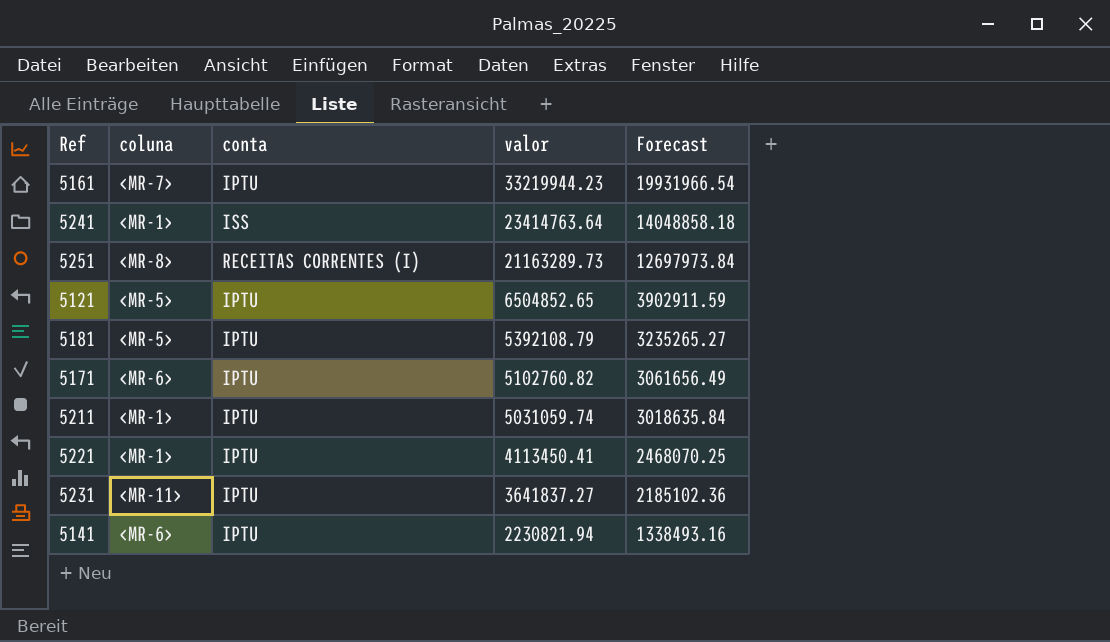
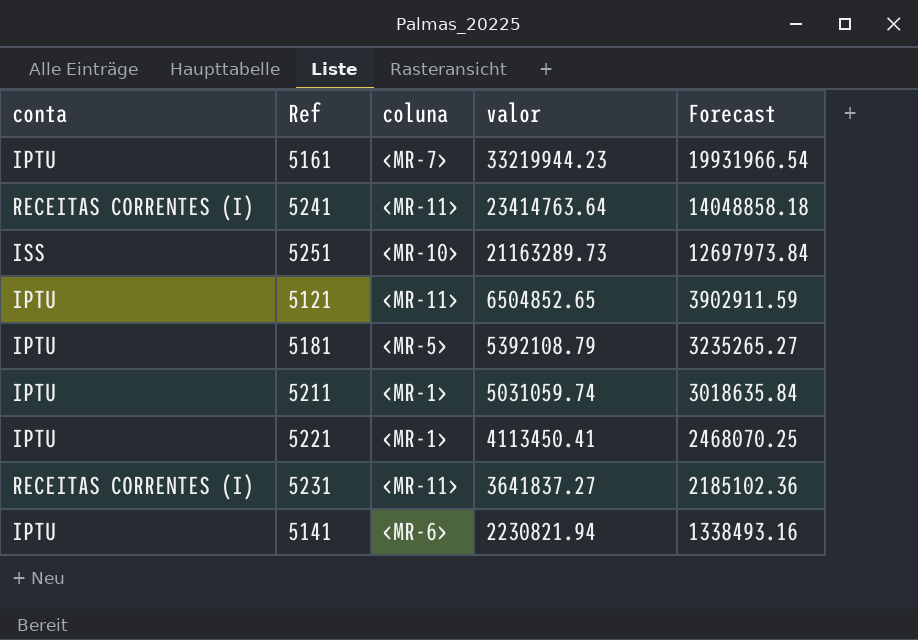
column conta | position: 3 -> 1
row 5171: <MR-6> | IPTU | 5102760.82 | 3061656.49 -> none
5241 | conta: ISS -> RECEITAS CORRENTES (I)
5241 | coluna: <MR-1> -> <MR-11>
5251 | conta: RECEITAS CORRENTES (I) -> ISS
5251 | coluna: <MR-8> -> <MR-10>
5121 | coluna: <MR-5> -> <MR-11>
5231 | conta: IPTU -> RECEITAS CORRENTES (I)

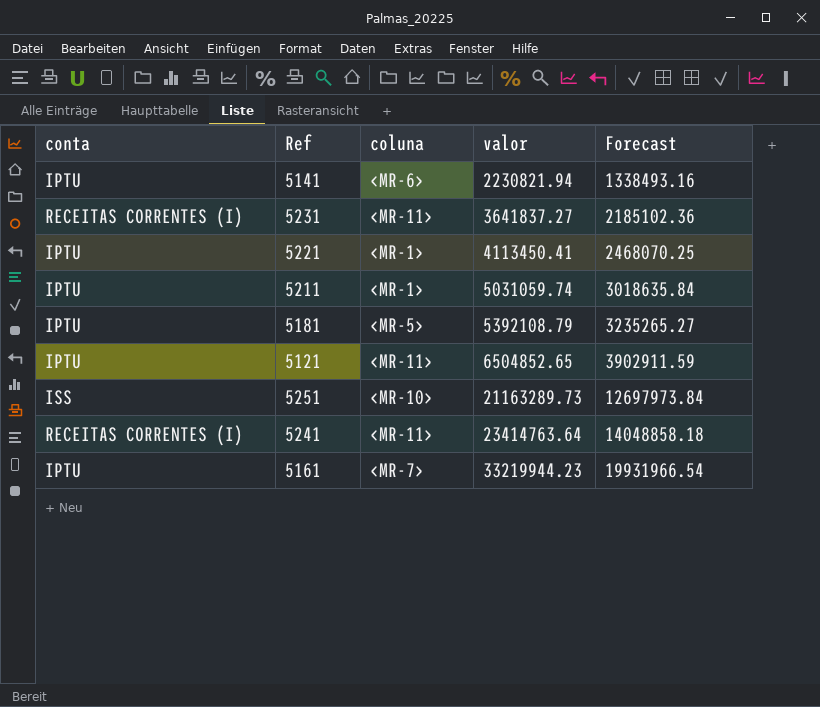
row order: valor descending -> valor ascending

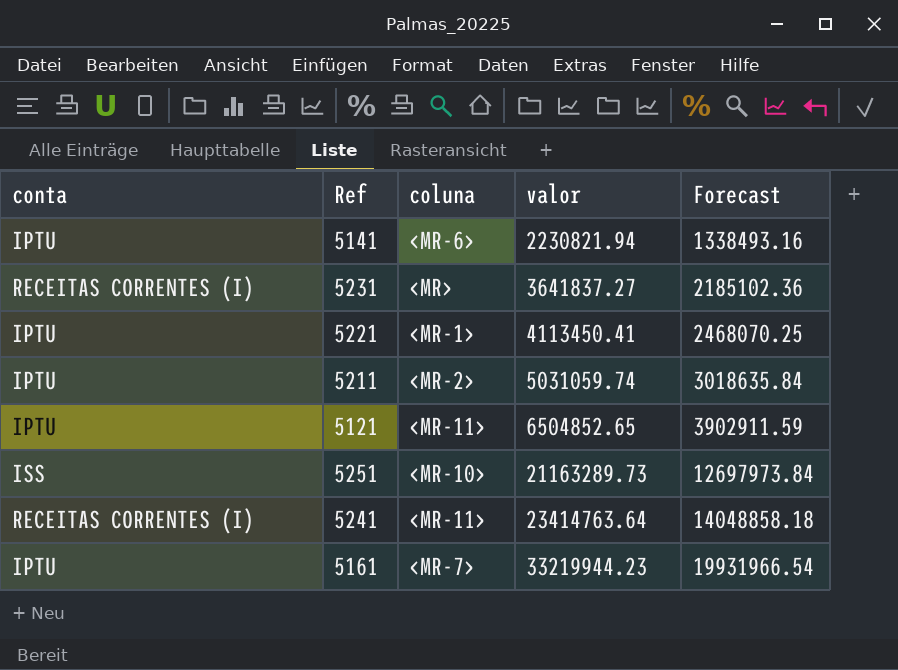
row 5181: IPTU | <MR-5> | 5392108.79 | 3235265.27 -> none
5231 | coluna: <MR-11> -> <MR>
5211 | coluna: <MR-1> -> <MR-2>

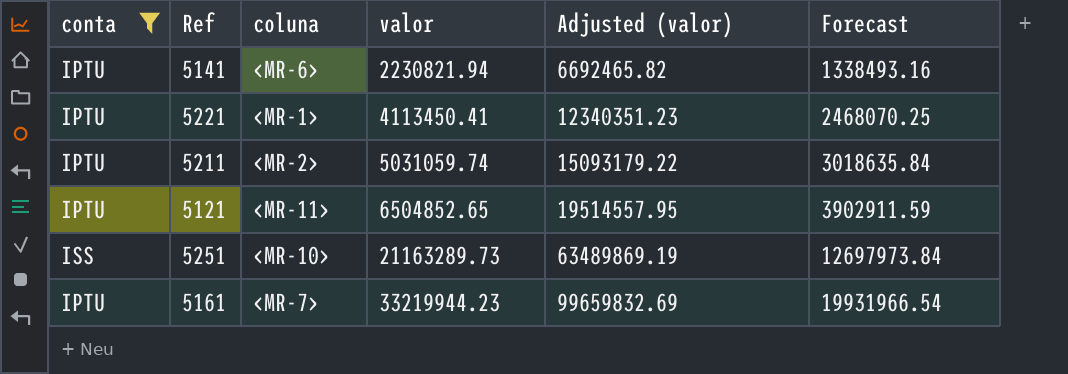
filter: none -> conta != RECEITAS CORRENTES (I)
column Adjusted (valor) | formula: none -> [valor] * 3

